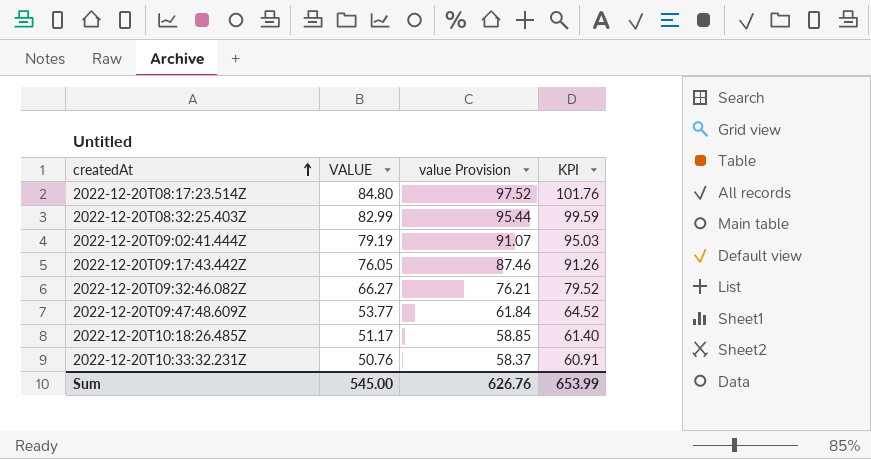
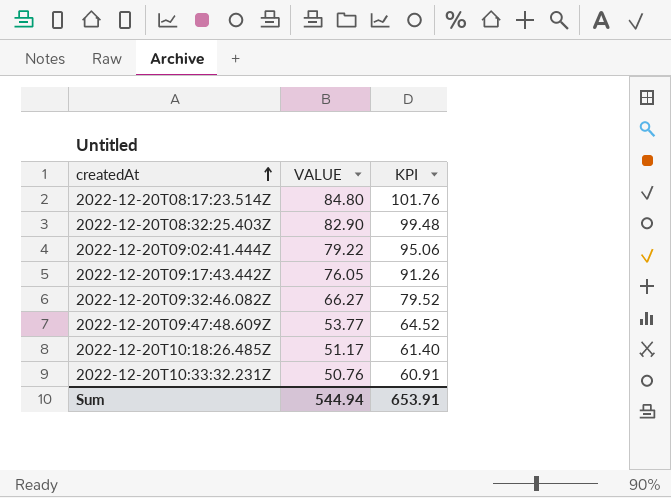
column value Provision | formula: [VALUE] * 1.15 -> none
2022-12-20T08:32:25.403Z | VALUE: 82.99 -> 82.90
2022-12-20T08:32:25.403Z | KPI: 99.59 -> 99.48
2022-12-20T09:02:41.444Z | VALUE: 79.19 -> 79.22
2022-12-20T09:02:41.444Z | KPI: 95.03 -> 95.06
Sum | VALUE: 545.00 -> 544.94
Sum | KPI: 653.99 -> 653.91

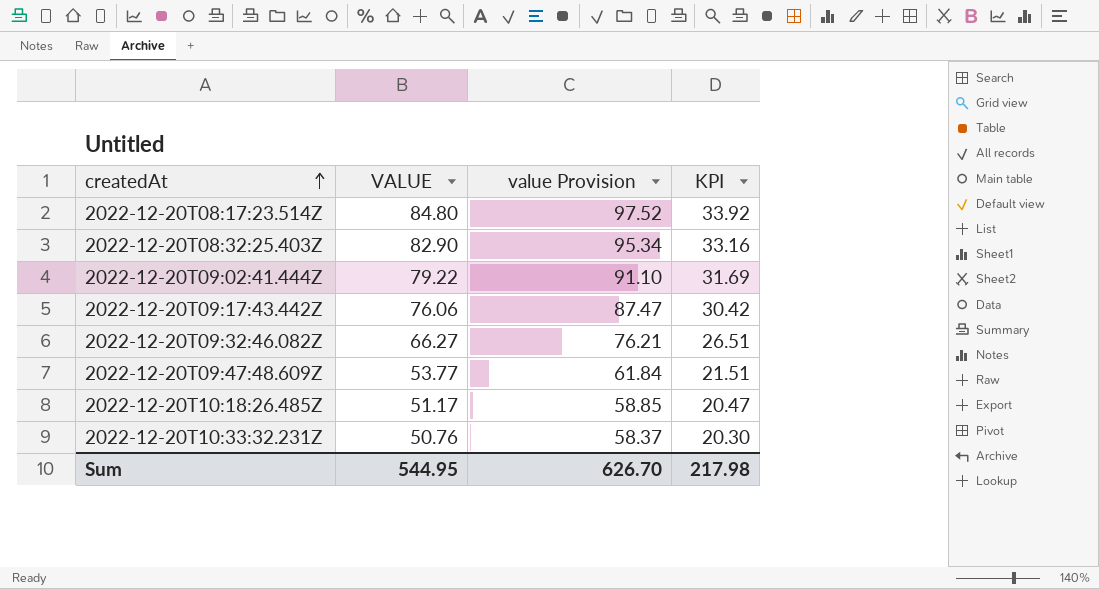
column value Provision | formula: none -> [VALUE] * 1.15
column KPI | formula: [VALUE] * 1.2 -> [VALUE] * 0.4
2022-12-20T09:17:43.442Z | VALUE: 76.05 -> 76.06
Sum | VALUE: 544.94 -> 544.95
Sum | KPI: 653.91 -> 217.98

